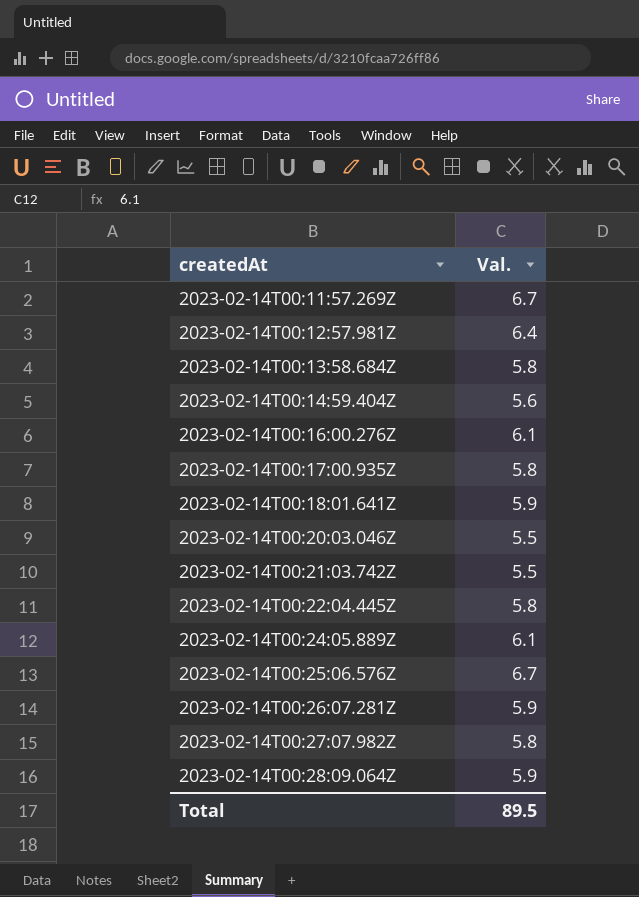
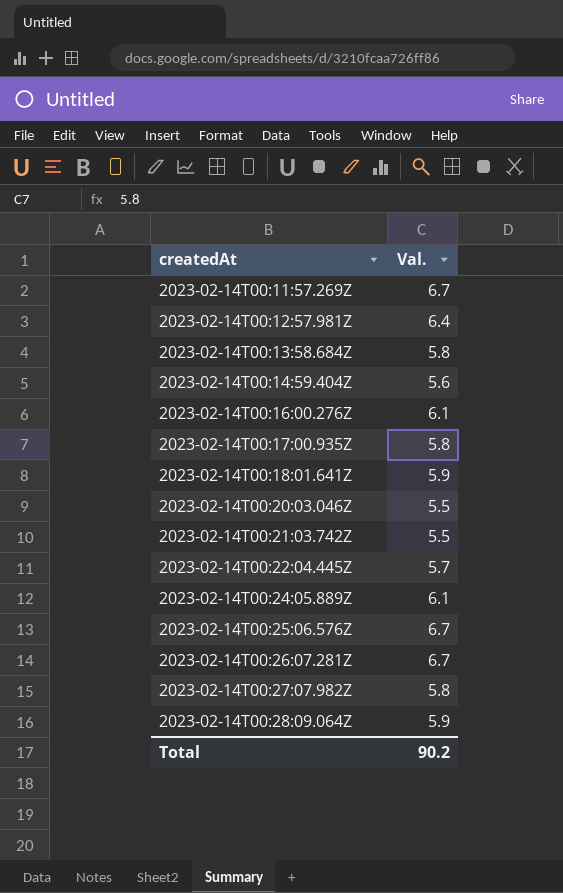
2023-02-14T00:22:04.445Z | Val.: 5.8 -> 5.7
2023-02-14T00:26:07.281Z | Val.: 5.9 -> 6.7
Total | Val.: 89.5 -> 90.2

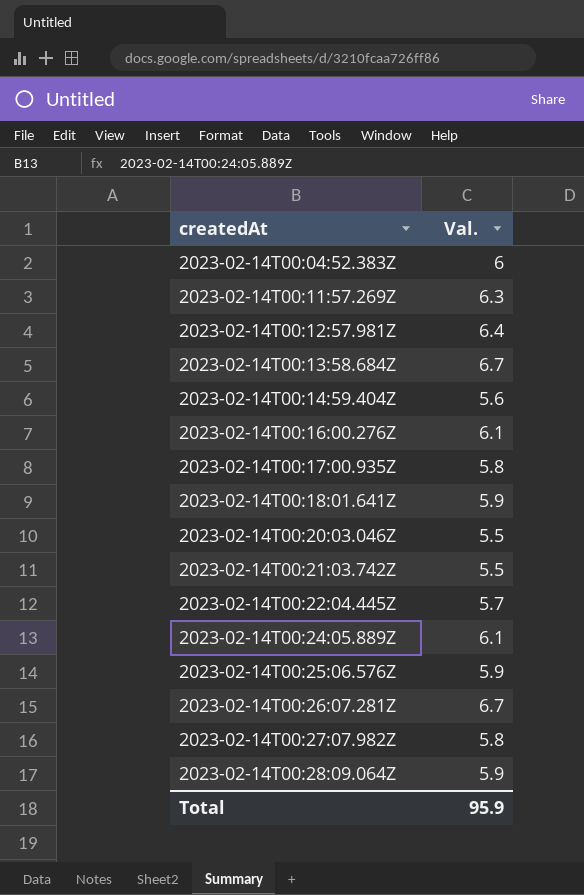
row 2023-02-14T00:04:52.383Z: none -> 6
2023-02-14T00:11:57.269Z | Val.: 6.7 -> 6.3
2023-02-14T00:13:58.684Z | Val.: 5.8 -> 6.7
2023-02-14T00:25:06.576Z | Val.: 6.7 -> 5.9
Total | Val.: 90.2 -> 95.9

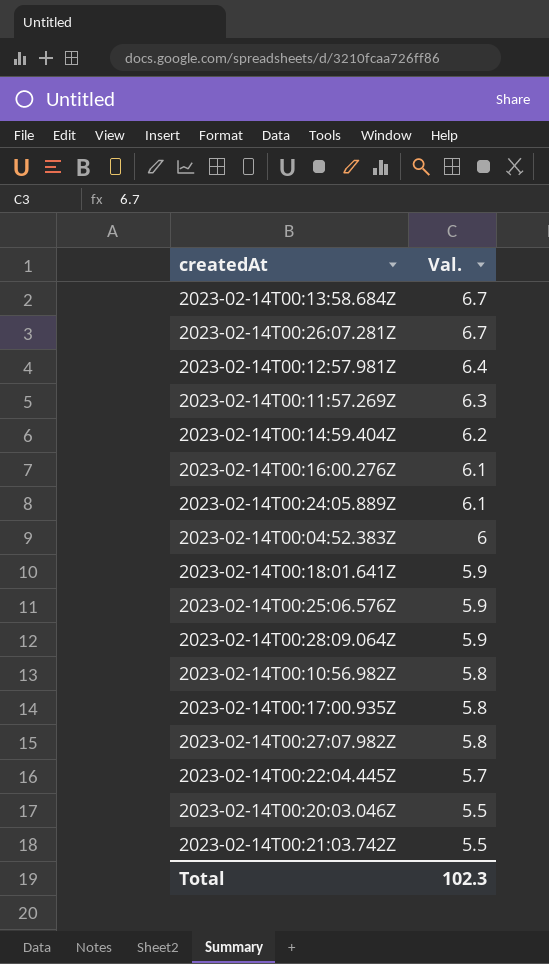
row order: createdAt ascending -> Val. descending
2023-02-14T00:14:59.404Z | Val.: 5.6 -> 6.2
row 2023-02-14T00:10:56.982Z: none -> 5.8
Total | Val.: 95.9 -> 102.3

